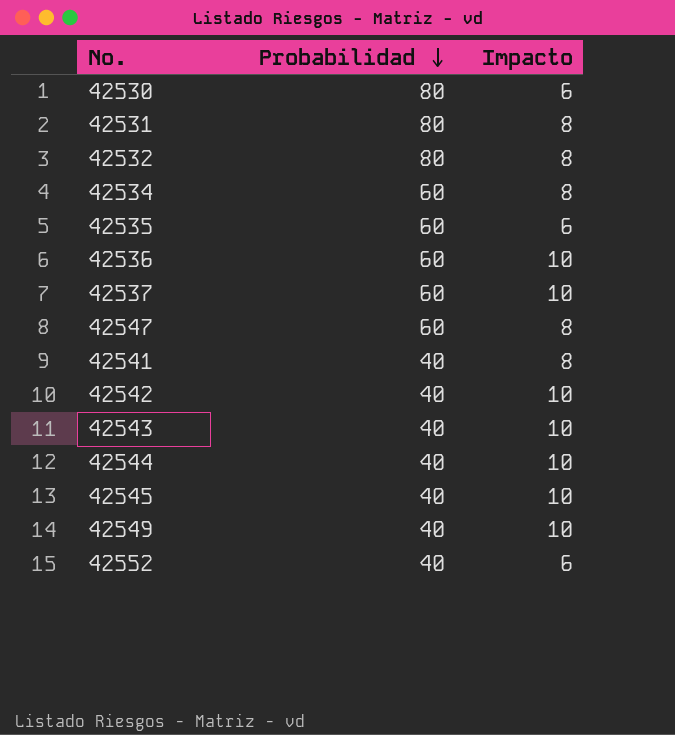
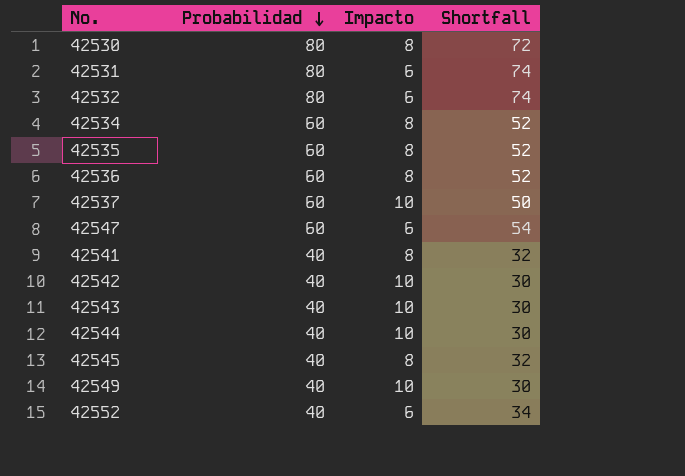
column Shortfall | formula: none -> [Probabilidad] - [Impacto]
42530 | Impacto: 6 -> 8
42531 | Impacto: 8 -> 6
42532 | Impacto: 8 -> 6
42535 | Impacto: 6 -> 8
42536 | Impacto: 10 -> 8
42547 | Impacto: 8 -> 6
42545 | Impacto: 10 -> 8

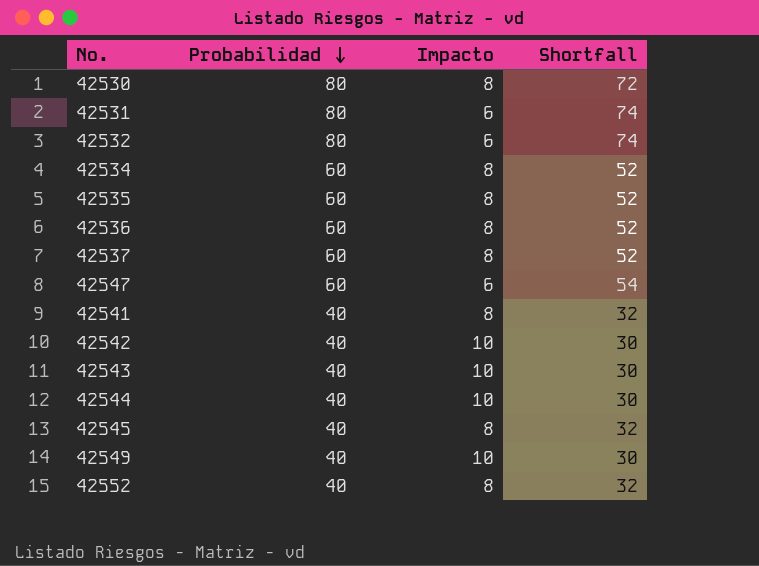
42537 | Impacto: 10 -> 8
42537 | Shortfall: 50 -> 52
42552 | Impacto: 6 -> 8
42552 | Shortfall: 34 -> 32

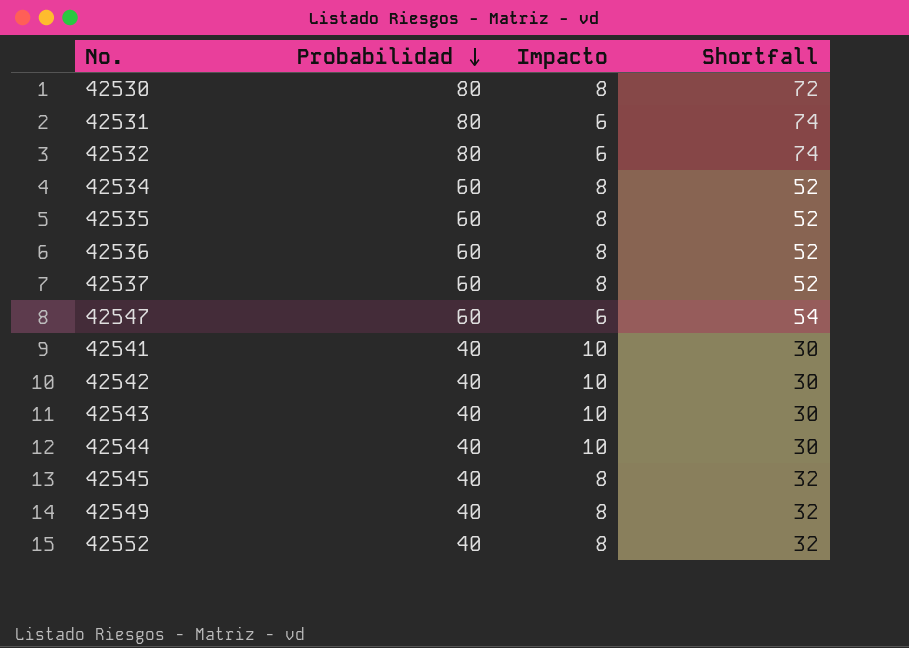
42541 | Impacto: 8 -> 10
42541 | Shortfall: 32 -> 30
42549 | Impacto: 10 -> 8
42549 | Shortfall: 30 -> 32

